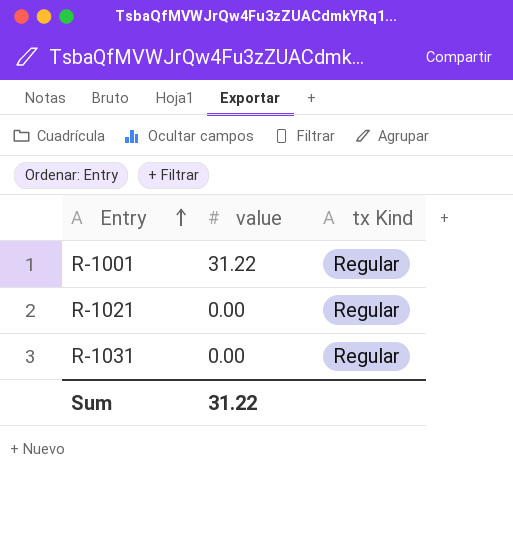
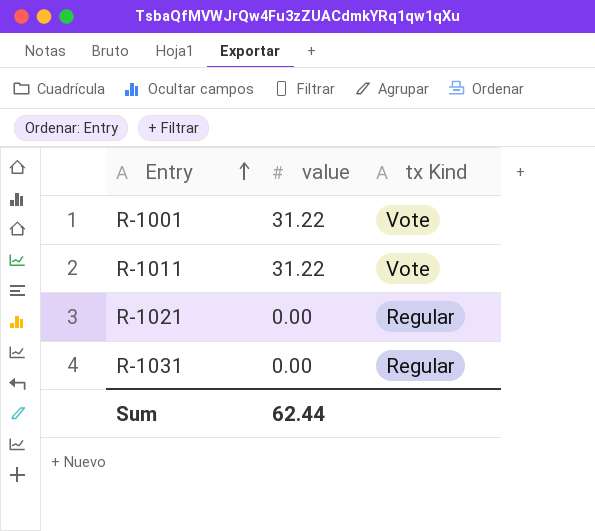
R-1001 | tx Kind: Regular -> Vote
row R-1011: none -> 31.22 | Vote
Sum | value: 31.22 -> 62.44

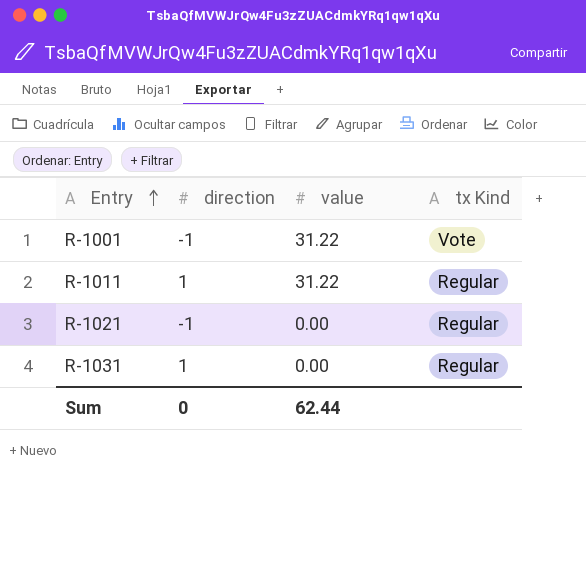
column direction | position: none -> 2
R-1011 | tx Kind: Vote -> Regular

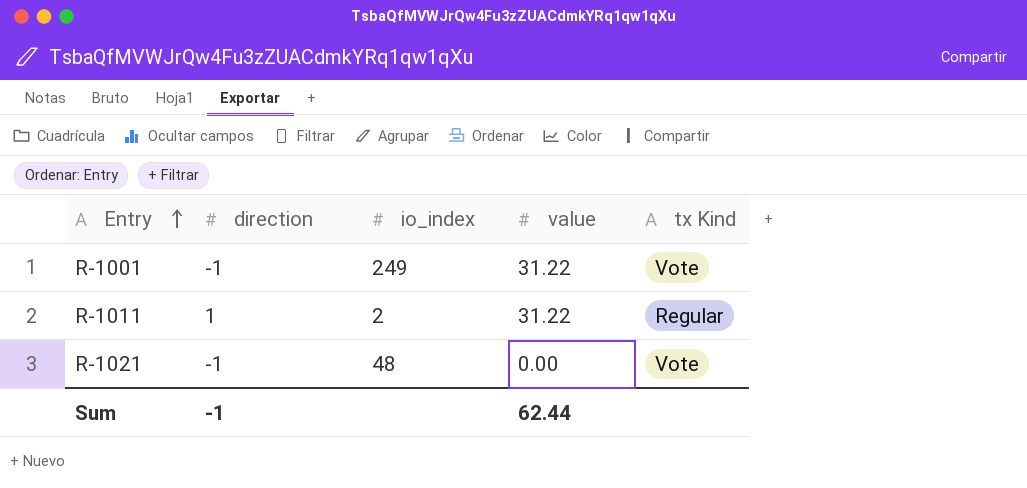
column io_index | position: none -> 3
row R-1031: 1 | 0.00 | Regular -> none
R-1021 | tx Kind: Regular -> Vote
Sum | direction: 0 -> -1

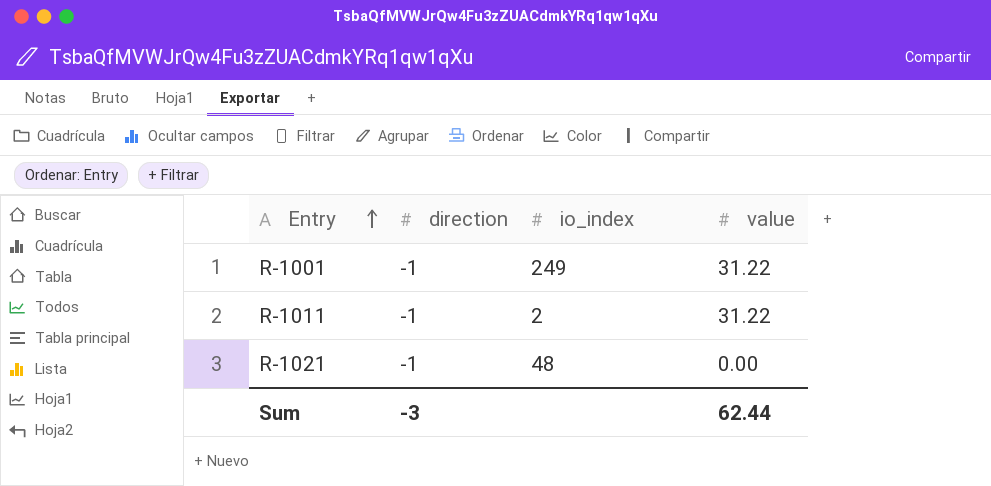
column tx Kind | position: 5 -> none
R-1011 | direction: 1 -> -1
Sum | direction: -1 -> -3

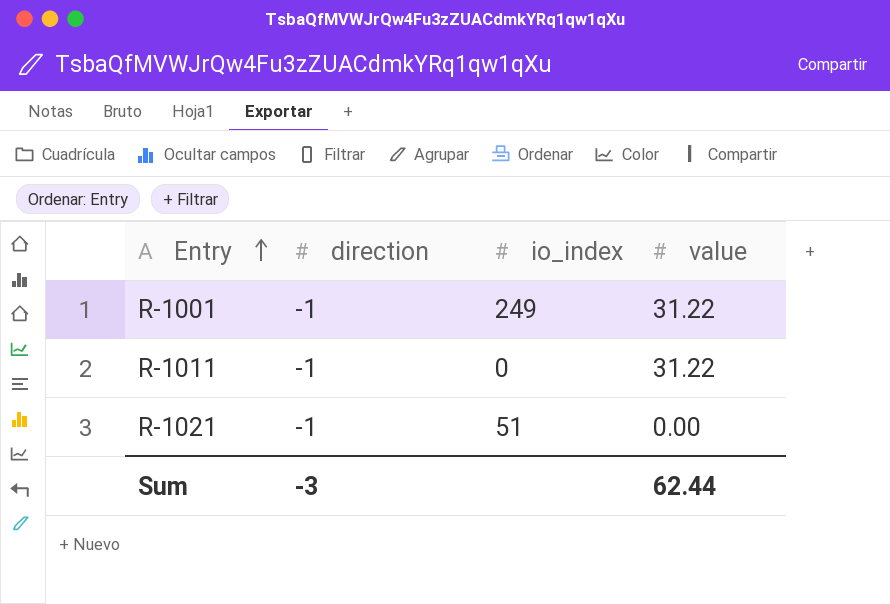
R-1011 | io_index: 2 -> 0
R-1021 | io_index: 48 -> 51

